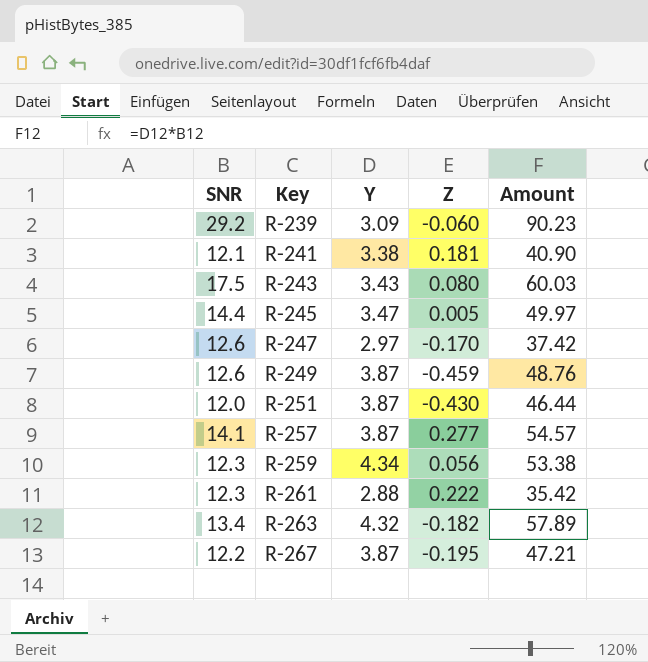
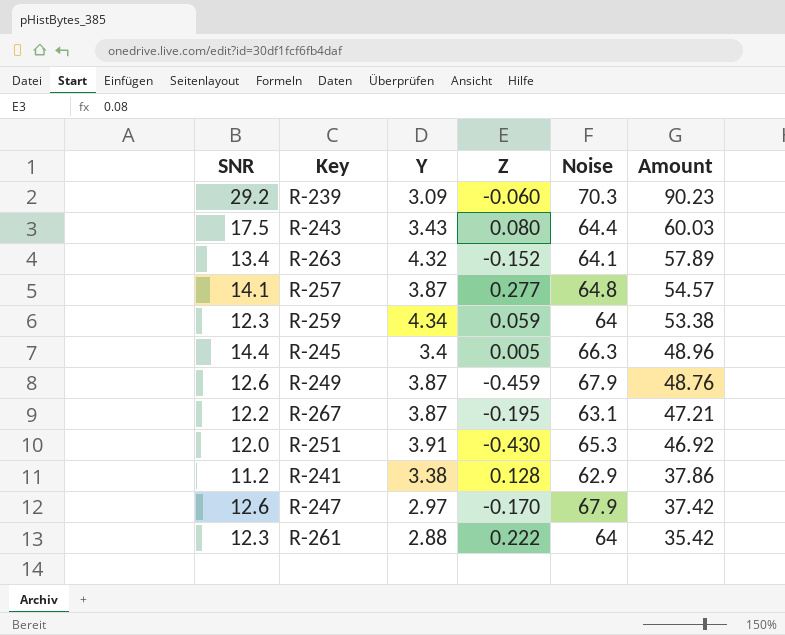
row order: Key ascending -> Amount descending
column Noise | position: none -> 5
R-263 | Z: -0.182 -> -0.152
R-259 | Z: 0.056 -> 0.059
R-245 | Y: 3.47 -> 3.4
R-245 | Amount: 49.97 -> 48.96
R-251 | Y: 3.87 -> 3.91
R-251 | Amount: 46.44 -> 46.92
R-241 | SNR: 12.1 -> 11.2
R-241 | Z: 0.181 -> 0.128
R-241 | Amount: 40.90 -> 37.86

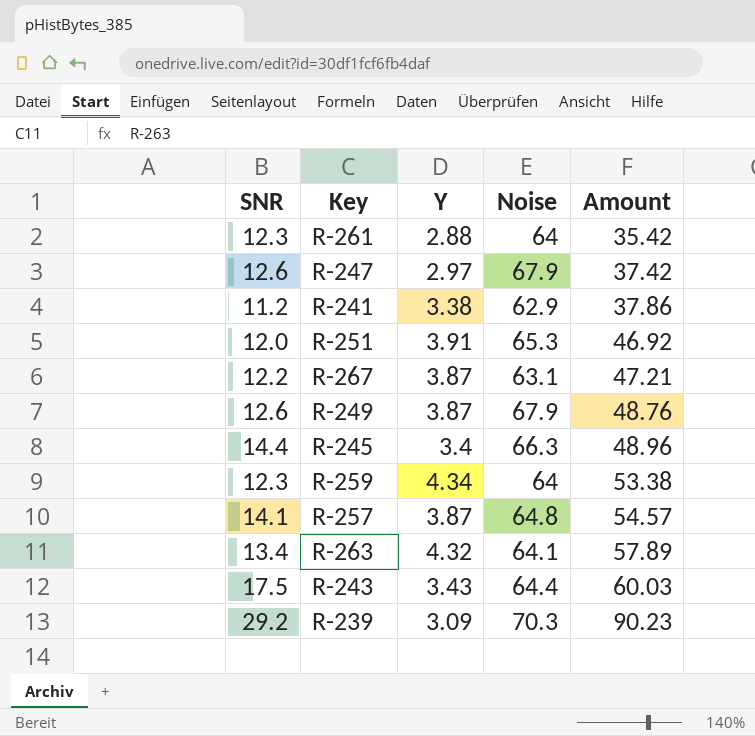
row order: Amount descending -> Amount ascending
column Z | position: 4 -> none

